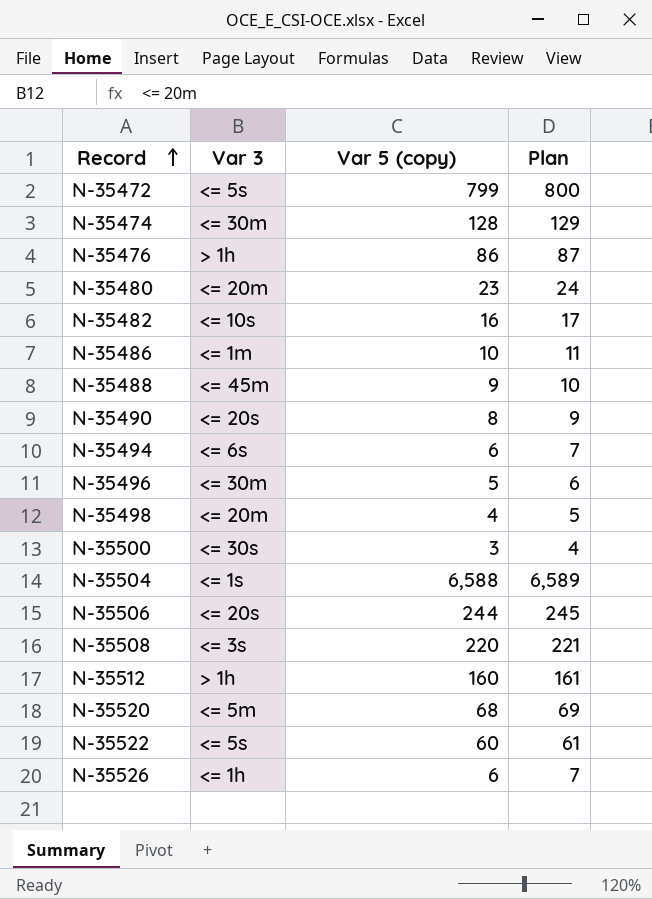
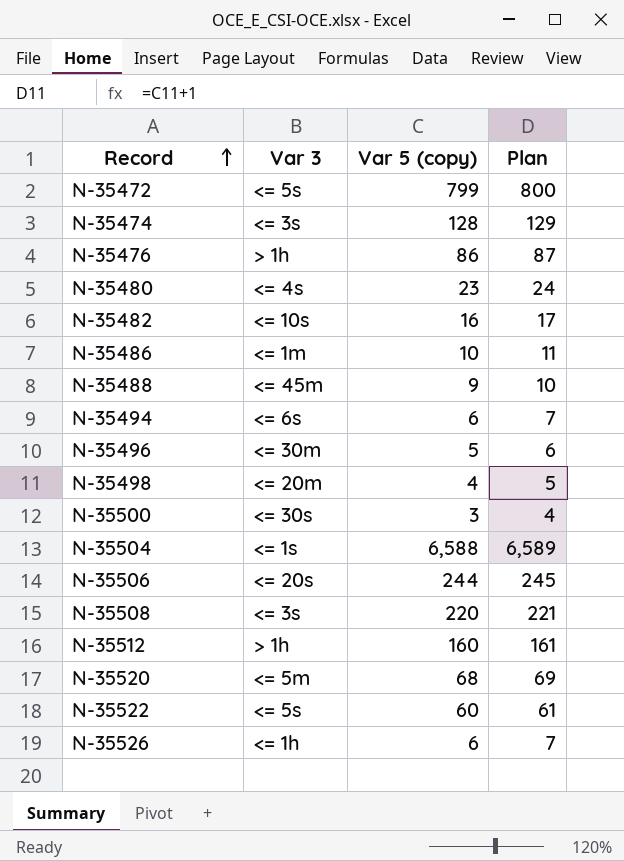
row N-35490: <= 20s | 8 | 9 -> none
N-35474 | Var 3: <= 30m -> <= 3s
N-35480 | Var 3: <= 20m -> <= 4s

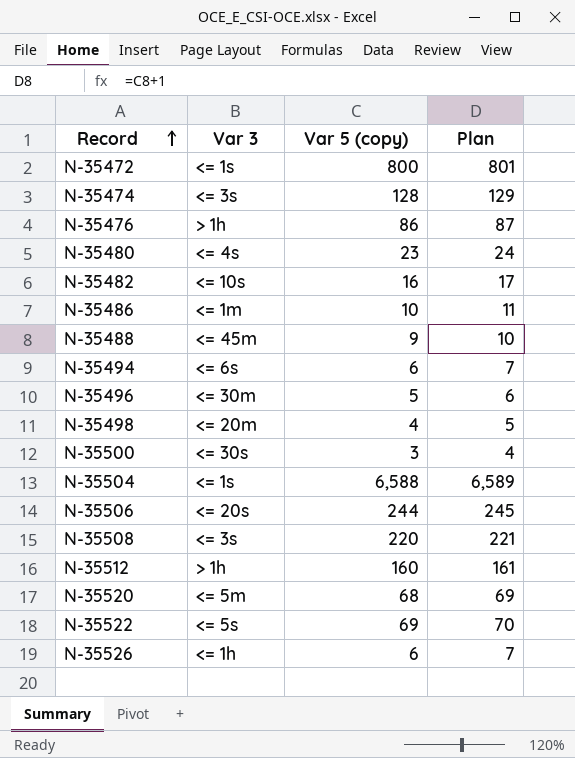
N-35472 | Var 3: <= 5s -> <= 1s
N-35472 | Var 5 (copy): 799 -> 800
N-35472 | Plan: 800 -> 801
N-35522 | Var 5 (copy): 60 -> 69
N-35522 | Plan: 61 -> 70

